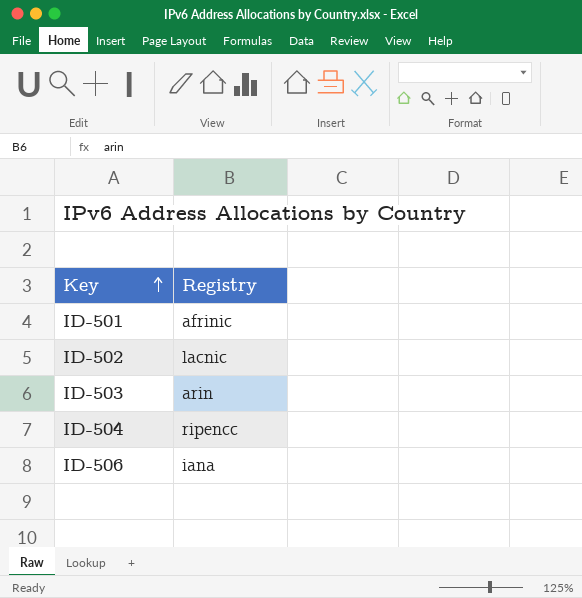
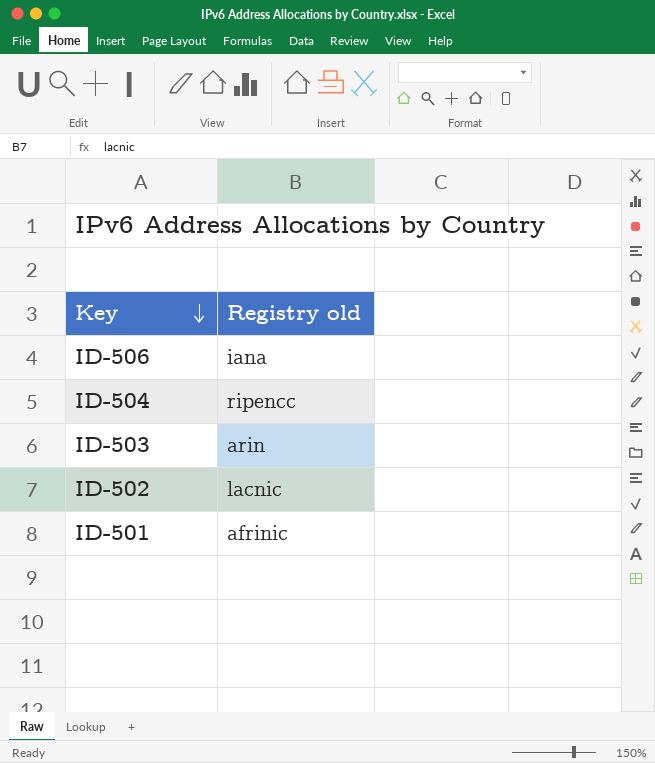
row order: Key ascending -> Key descending
column name: Registry -> Registry old

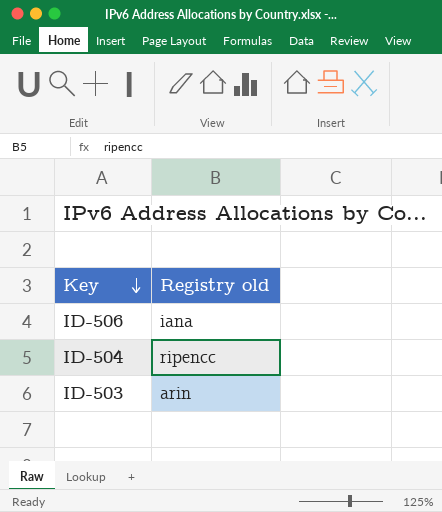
row ID-502: lacnic -> none
row ID-501: afrinic -> none

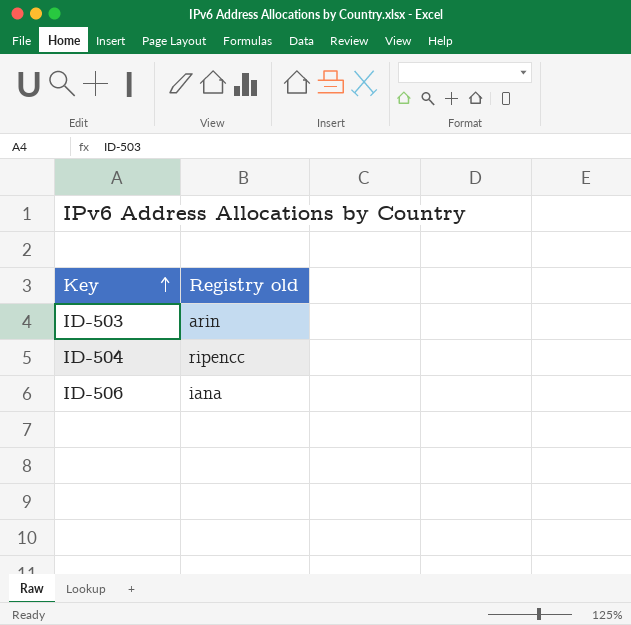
row order: Key descending -> Key ascending

